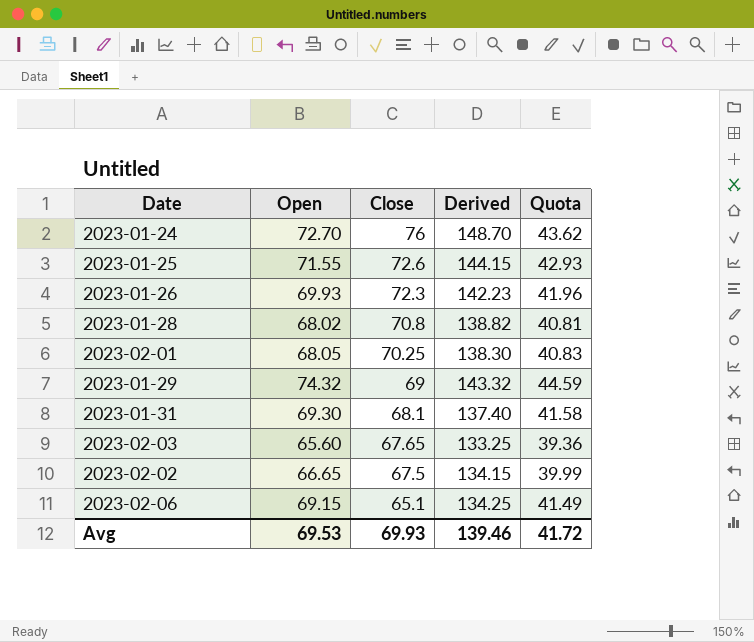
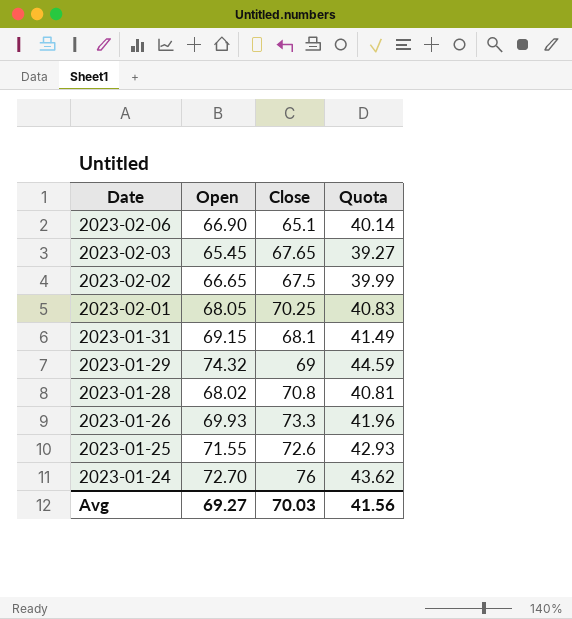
row order: Close descending -> Date descending
column Derived | formula: [Open] + [Close] -> none
2023-02-06 | Open: 69.15 -> 66.90
2023-02-06 | Quota: 41.49 -> 40.14
2023-02-03 | Open: 65.60 -> 65.45
2023-02-03 | Quota: 39.36 -> 39.27
2023-01-31 | Open: 69.30 -> 69.15
2023-01-31 | Quota: 41.58 -> 41.49
2023-01-26 | Close: 72.3 -> 73.3
Avg | Open: 69.53 -> 69.27
Avg | Close: 69.93 -> 70.03
Avg | Quota: 41.72 -> 41.56

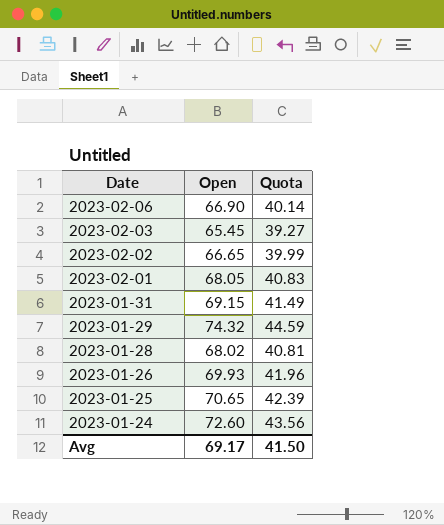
column Close | position: 3 -> none
2023-01-25 | Open: 71.55 -> 70.65
2023-01-25 | Quota: 42.93 -> 42.39
2023-01-24 | Open: 72.70 -> 72.60
2023-01-24 | Quota: 43.62 -> 43.56
Avg | Open: 69.27 -> 69.17
Avg | Quota: 41.56 -> 41.50

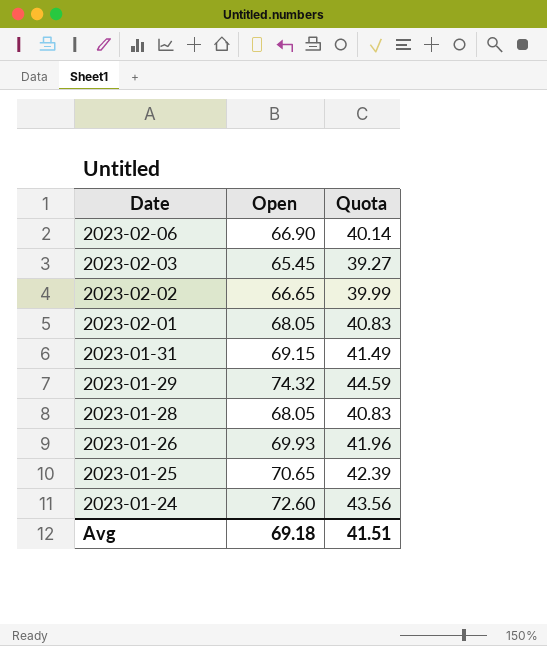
2023-01-28 | Open: 68.02 -> 68.05
2023-01-28 | Quota: 40.81 -> 40.83
Avg | Open: 69.17 -> 69.18
Avg | Quota: 41.50 -> 41.51

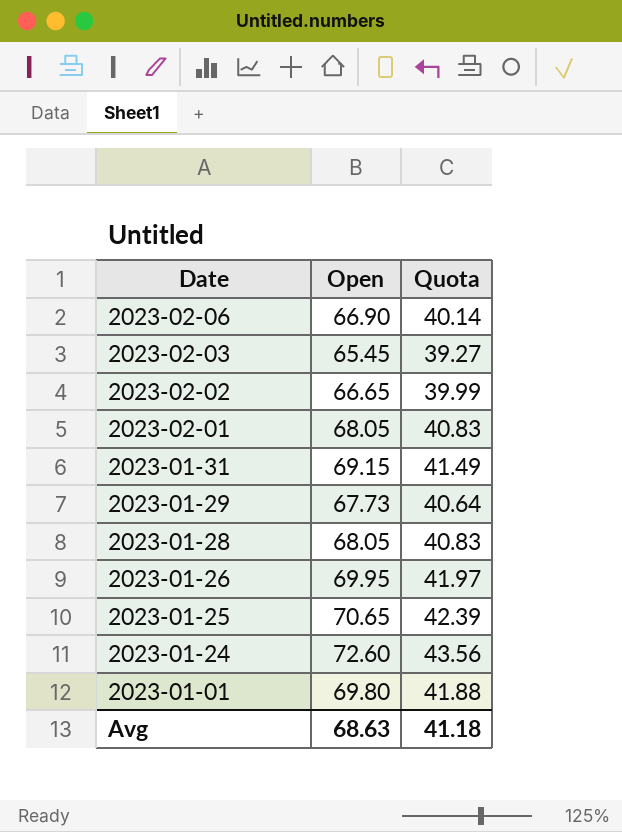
2023-01-29 | Open: 74.32 -> 67.73
2023-01-29 | Quota: 44.59 -> 40.64
2023-01-26 | Open: 69.93 -> 69.95
2023-01-26 | Quota: 41.96 -> 41.97
row 2023-01-01: none -> 69.80 | 41.88
Avg | Open: 69.18 -> 68.63
Avg | Quota: 41.51 -> 41.18

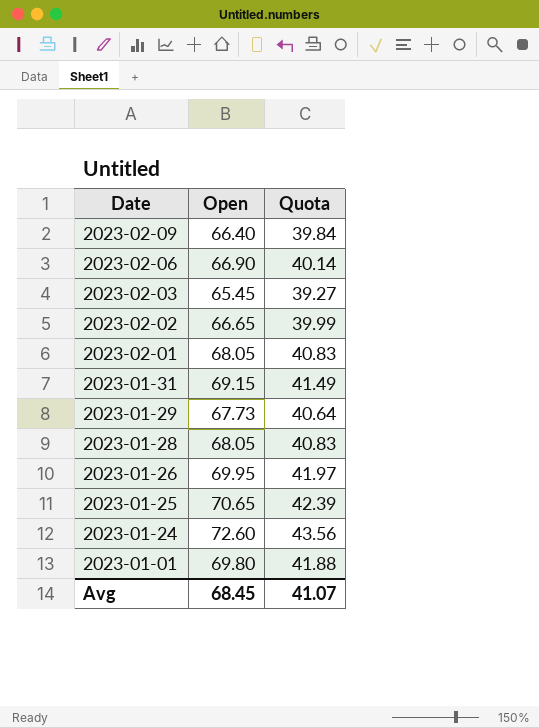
row 2023-02-09: none -> 66.40 | 39.84
Avg | Open: 68.63 -> 68.45
Avg | Quota: 41.18 -> 41.07

